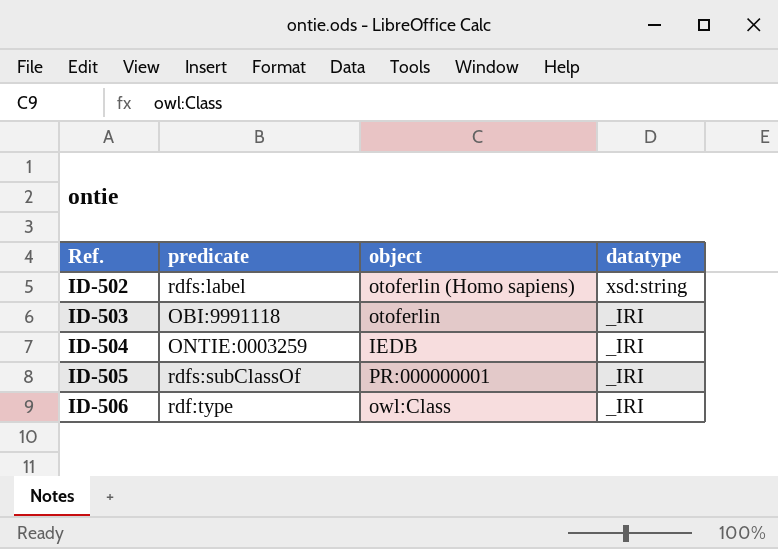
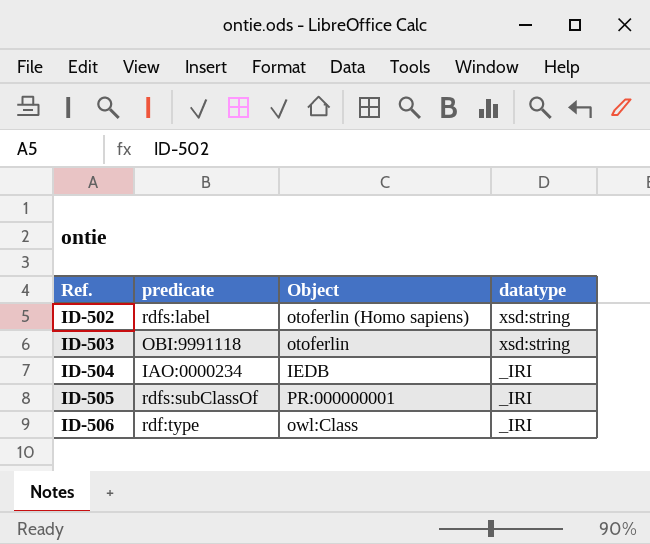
column name: object -> Object
ID-503 | datatype: _IRI -> xsd:string
ID-504 | predicate: ONTIE:0003259 -> IAO:0000234

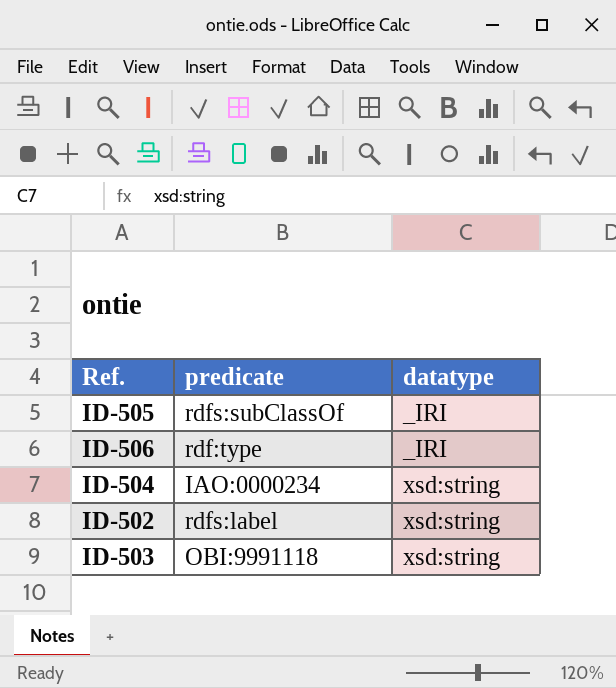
row order: Ref. ascending -> datatype ascending
column Object | position: 3 -> none
ID-504 | datatype: _IRI -> xsd:string

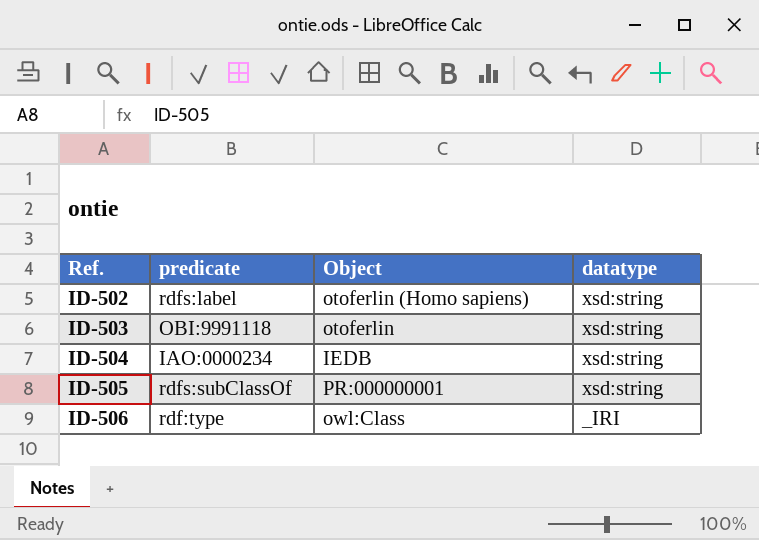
row order: datatype ascending -> Ref. ascending
column Object | position: none -> 3
ID-505 | datatype: _IRI -> xsd:string

